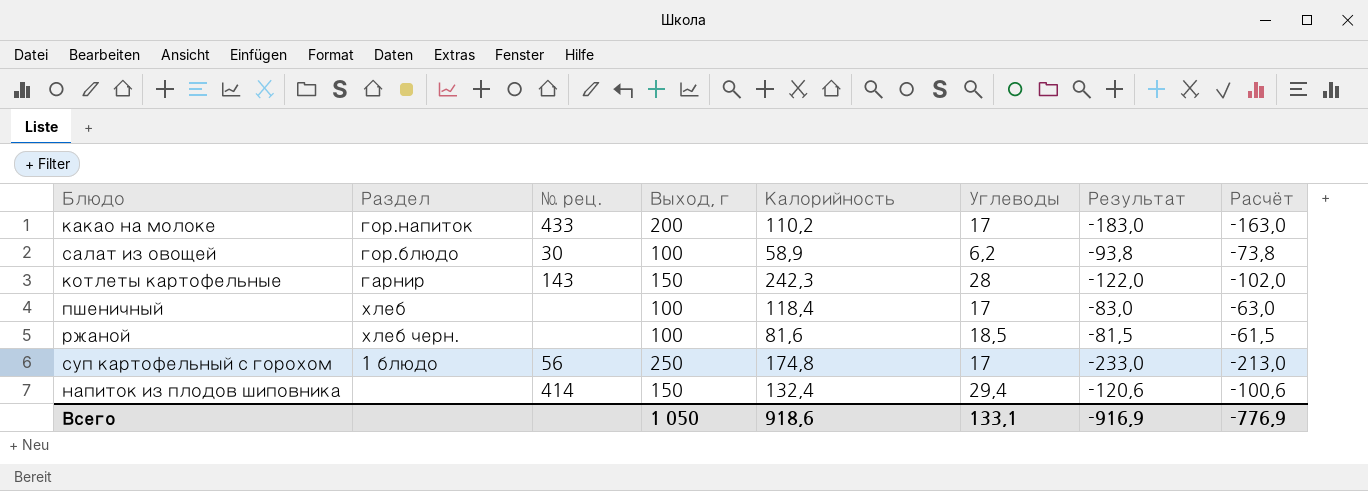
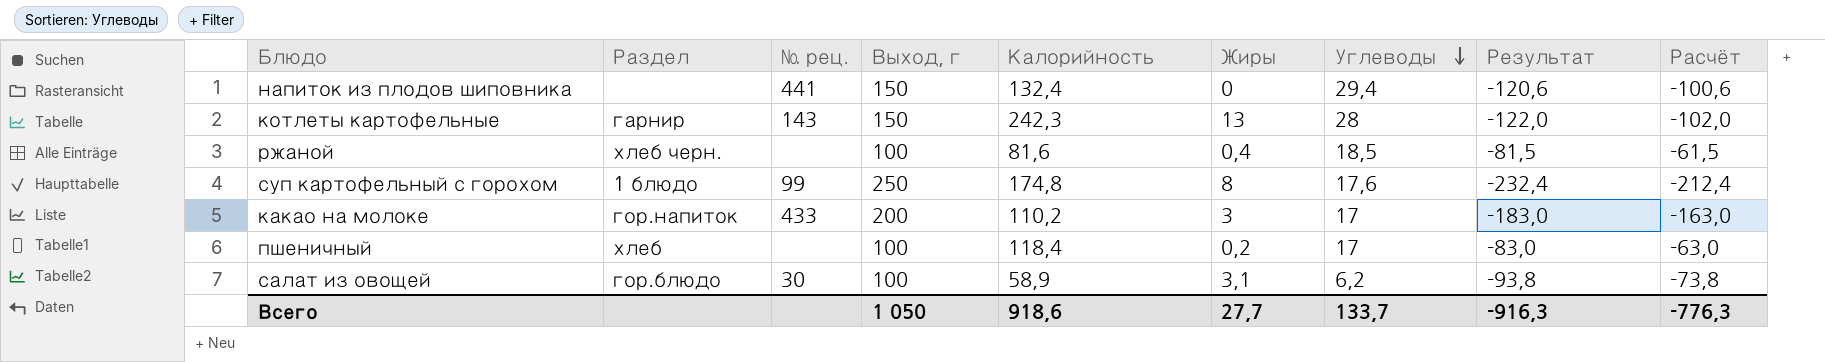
row order: none -> Углеводы descending
column Жиры | position: none -> 6
напиток из плодов шиповника | № рец.: 414 -> 441
суп картофельный с горохом | № рец.: 56 -> 99
суп картофельный с горохом | Углеводы: 17 -> 17,6
суп картофельный с горохом | Результат: -233,0 -> -232,4
суп картофельный с горохом | Расчёт: -213,0 -> -212,4
Всего | Углеводы: 133,1 -> 133,7
Всего | Результат: -916,9 -> -916,3
Всего | Расчёт: -776,9 -> -776,3

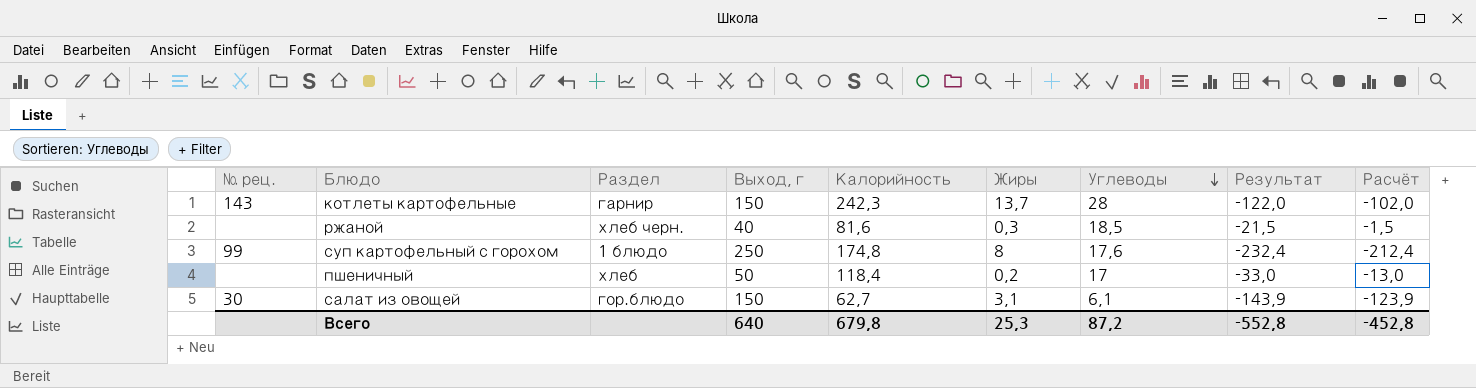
column № рец. | position: 3 -> 1
row напиток из плодов шиповника: none | 441 | 150 | 132,4 | 0 | 29,4 | -120,6 | -100,6 -> none
row какао на молоке: гор.напиток | 433 | 200 | 110,2 | 3 | 17 | -183,0 | -163,0 -> none
котлеты картофельные | Жиры: 13 -> 13,7
ржаной | Выход, г: 100 -> 40
ржаной | Жиры: 0,4 -> 0,3
ржаной | Результат: -81,5 -> -21,5
ржаной | Расчёт: -61,5 -> -1,5
пшеничный | Выход, г: 100 -> 50
пшеничный | Результат: -83,0 -> -33,0
пшеничный | Расчёт: -63,0 -> -13,0
салат из овощей | Выход, г: 100 -> 150
салат из овощей | Калорийность: 58,9 -> 62,7
салат из овощей | Углеводы: 6,2 -> 6,1
салат из овощей | Результат: -93,8 -> -143,9
салат из овощей | Расчёт: -73,8 -> -123,9
Всего | Выход, г: 1 050 -> 640
Всего | Калорийность: 918,6 -> 679,8
Всего | Жиры: 27,7 -> 25,3
Всего | Углеводы: 133,7 -> 87,2
Всего | Результат: -916,3 -> -552,8
Всего | Расчёт: -776,3 -> -452,8

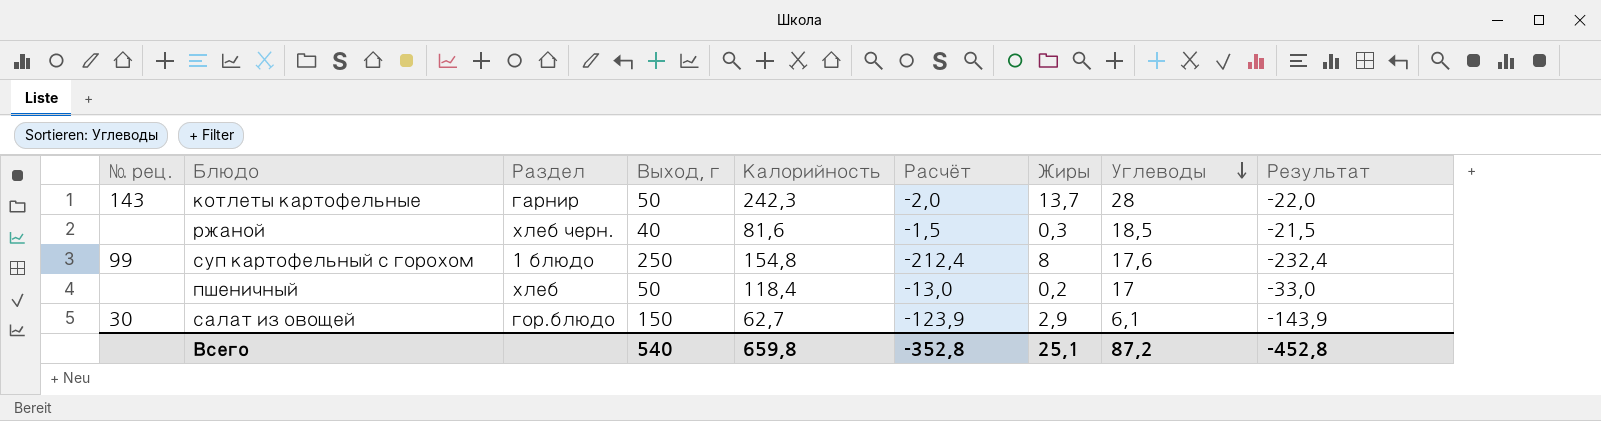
column Расчёт | position: 9 -> 6
котлеты картофельные | Выход, г: 150 -> 50
котлеты картофельные | Расчёт: -102,0 -> -2,0
котлеты картофельные | Результат: -122,0 -> -22,0
суп картофельный с горохом | Калорийность: 174,8 -> 154,8
салат из овощей | Жиры: 3,1 -> 2,9
Всего | Выход, г: 640 -> 540
Всего | Калорийность: 679,8 -> 659,8
Всего | Расчёт: -452,8 -> -352,8
Всего | Жиры: 25,3 -> 25,1
Всего | Результат: -552,8 -> -452,8

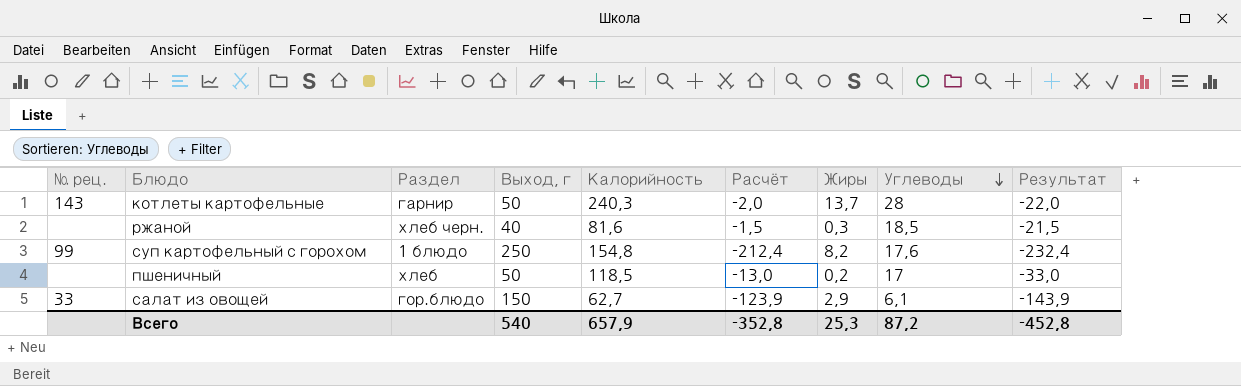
котлеты картофельные | Калорийность: 242,3 -> 240,3
суп картофельный с горохом | Жиры: 8 -> 8,2
пшеничный | Калорийность: 118,4 -> 118,5
салат из овощей | № рец.: 30 -> 33
Всего | Калорийность: 659,8 -> 657,9
Всего | Жиры: 25,1 -> 25,3

